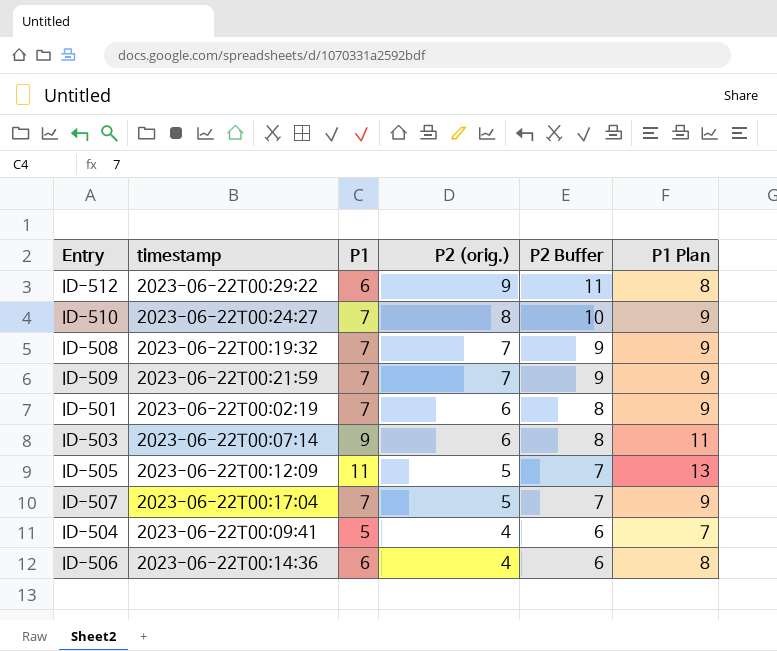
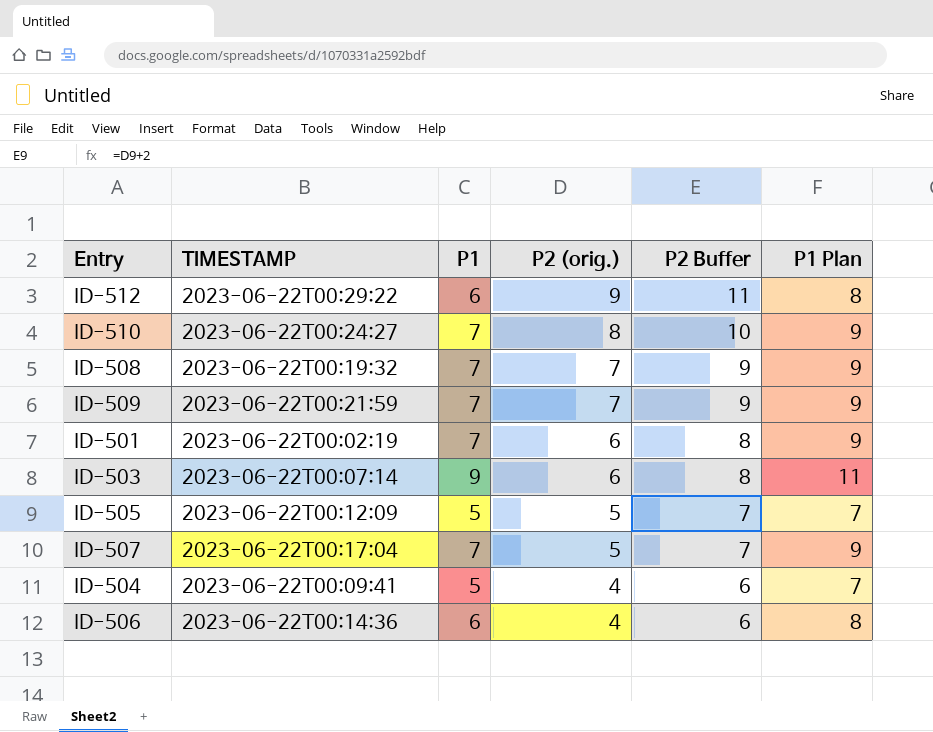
column name: timestamp -> TIMESTAMP
ID-505 | P1: 11 -> 5
ID-505 | P1 Plan: 13 -> 7

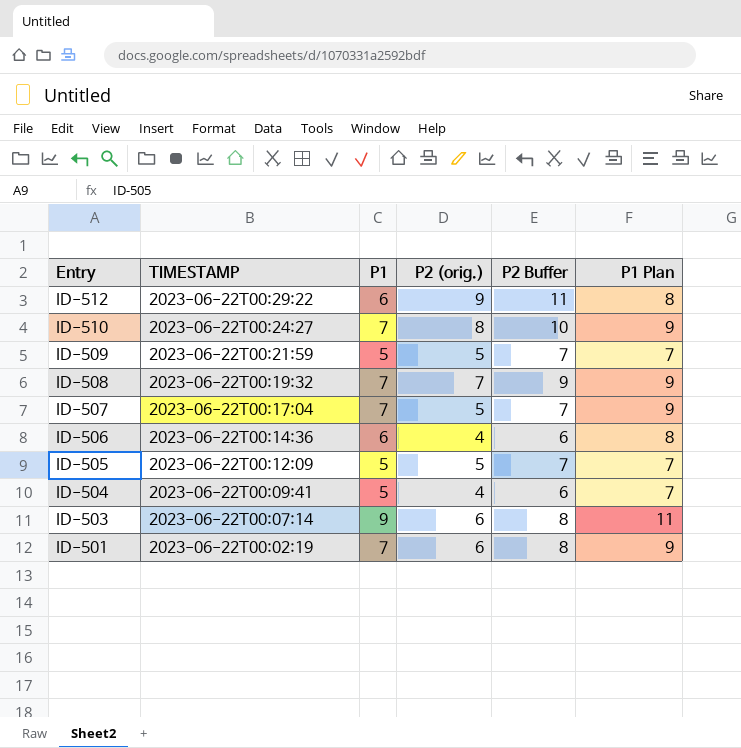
row order: P2 (orig.) descending -> Entry descending
ID-509 | P1: 7 -> 5
ID-509 | P2 (orig.): 7 -> 5
ID-509 | P2 Buffer: 9 -> 7
ID-509 | P1 Plan: 9 -> 7

